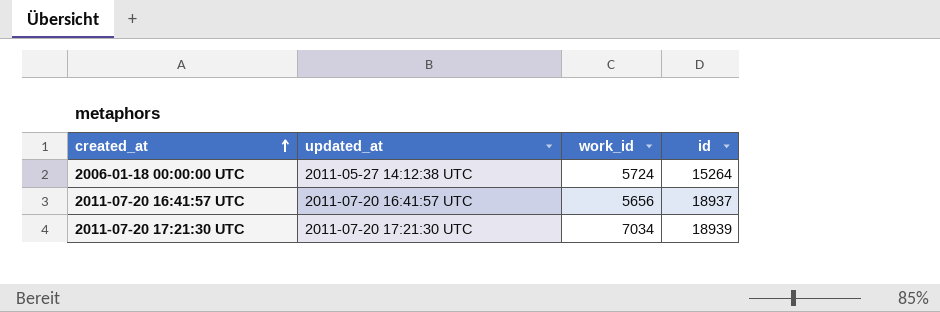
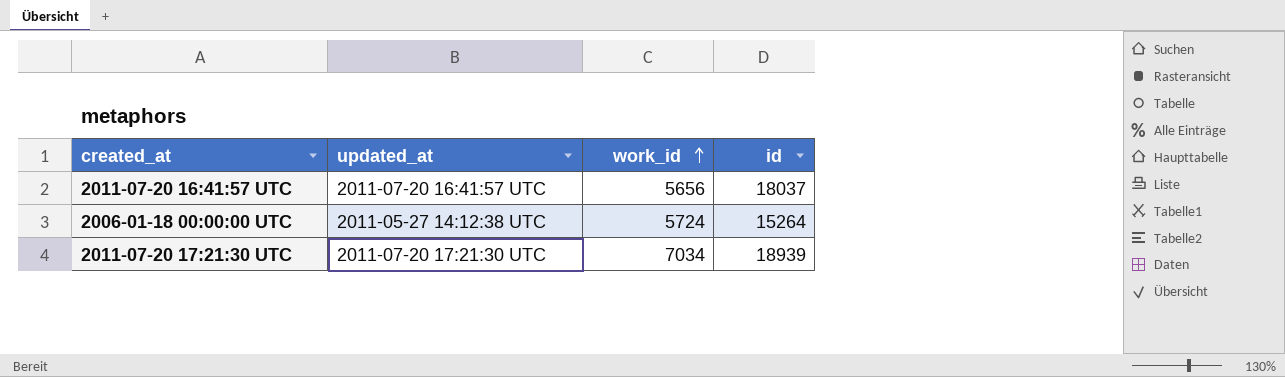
row order: created_at ascending -> work_id ascending
2011-07-20 16:41:57 UTC | id: 18937 -> 18037

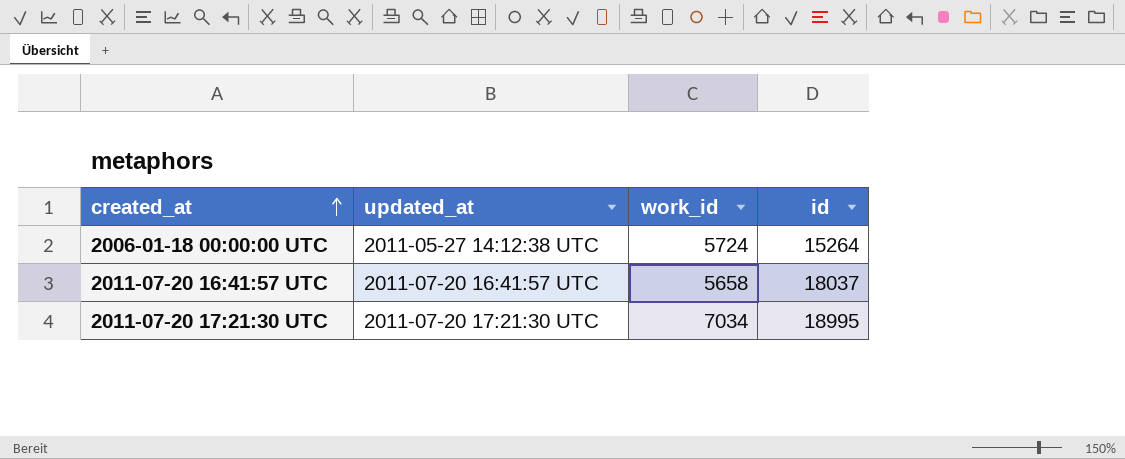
row order: work_id ascending -> created_at ascending
2011-07-20 16:41:57 UTC | work_id: 5656 -> 5658
2011-07-20 17:21:30 UTC | id: 18939 -> 18995

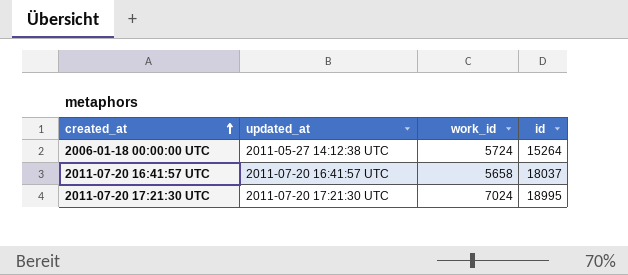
2011-07-20 17:21:30 UTC | work_id: 7034 -> 7024

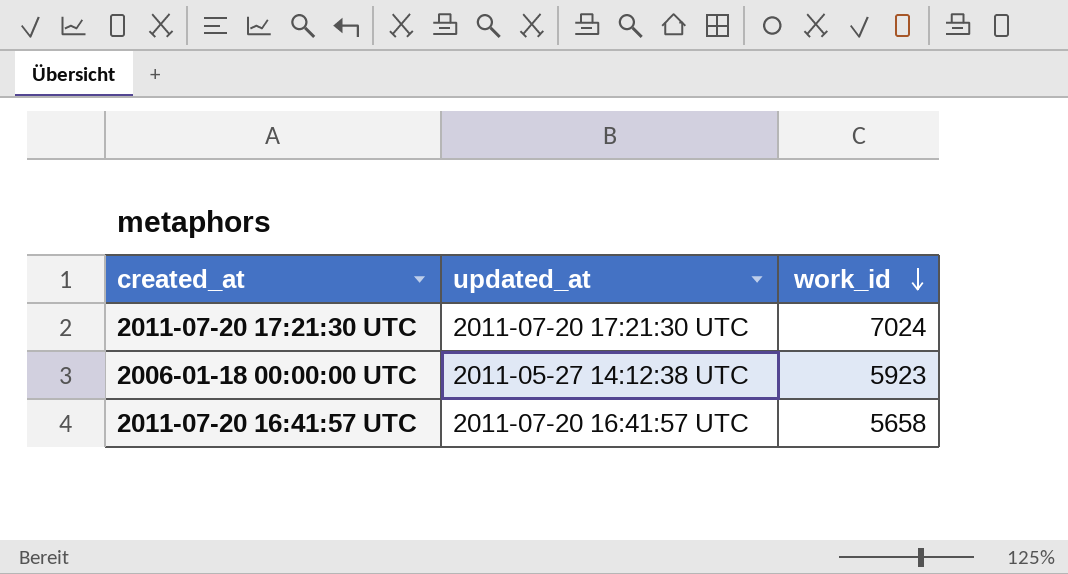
row order: created_at ascending -> work_id descending
column id | position: 4 -> none
2006-01-18 00:00:00 UTC | work_id: 5724 -> 5923

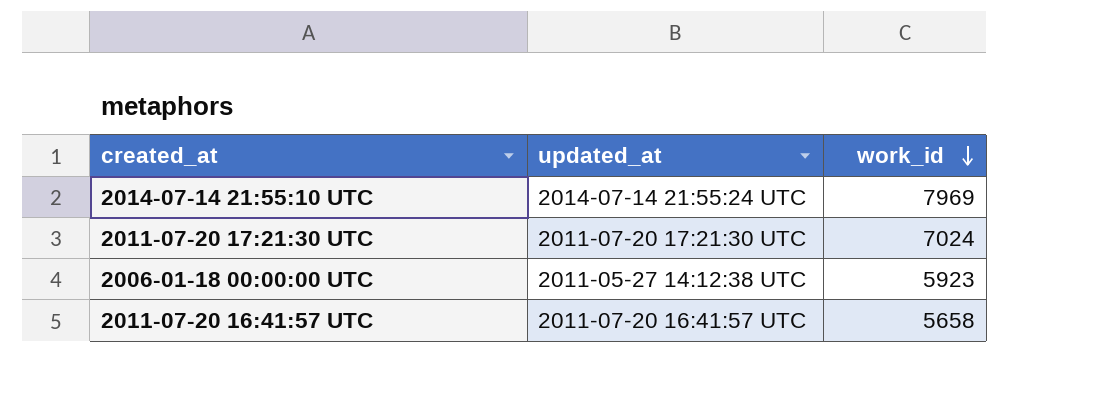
row 2014-07-14 21:55:10 UTC: none -> 2014-07-14 21:55:24 UTC | 7969

